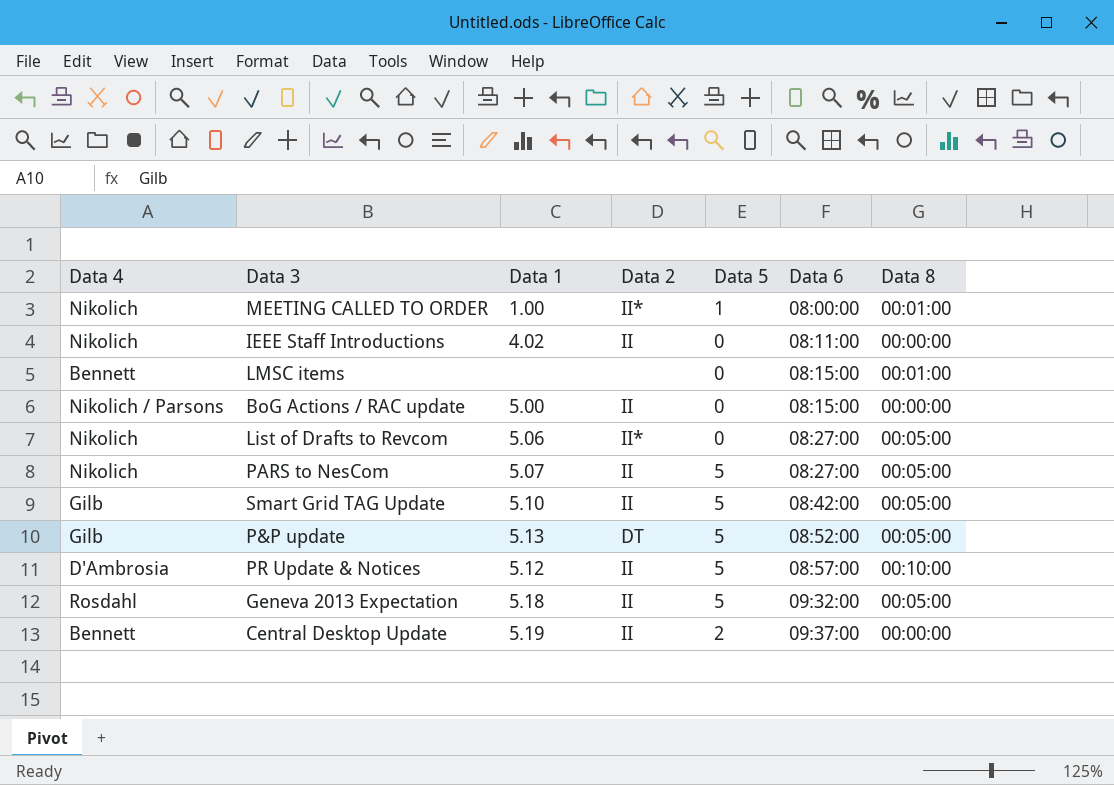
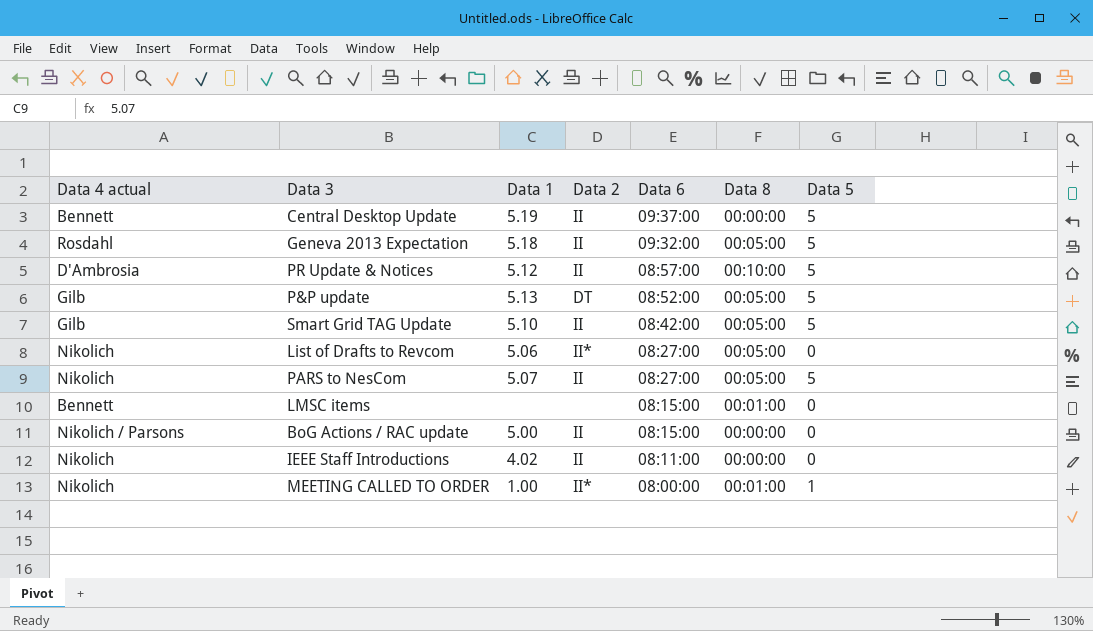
row order: Data 6 ascending -> Data 6 descending
column name: Data 4 -> Data 4 actual
column Data 5 | position: 5 -> 7
Central Desktop Update | Data 5: 2 -> 5

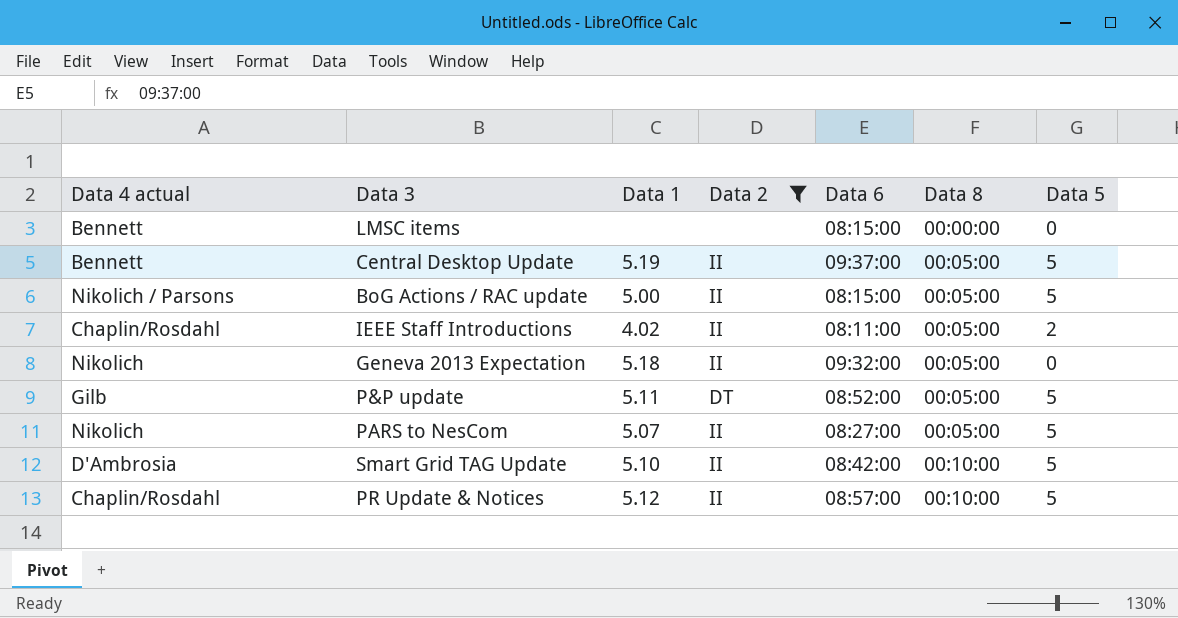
filter: none -> Data 2 != II*
row order: Data 6 descending -> Data 8 ascending
LMSC items | Data 8: 00:01:00 -> 00:00:00
Central Desktop Update | Data 8: 00:00:00 -> 00:05:00
BoG Actions / RAC update | Data 8: 00:00:00 -> 00:05:00
BoG Actions / RAC update | Data 5: 0 -> 5
IEEE Staff Introductions | Data 4 actual: Nikolich -> Chaplin/Rosdahl
IEEE Staff Introductions | Data 8: 00:00:00 -> 00:05:00
IEEE Staff Introductions | Data 5: 0 -> 2
Geneva 2013 Expectation | Data 4 actual: Rosdahl -> Nikolich
Geneva 2013 Expectation | Data 5: 5 -> 0
P&P update | Data 1: 5.13 -> 5.11
Smart Grid TAG Update | Data 4 actual: Gilb -> D'Ambrosia
Smart Grid TAG Update | Data 8: 00:05:00 -> 00:10:00
PR Update & Notices | Data 4 actual: D'Ambrosia -> Chaplin/Rosdahl

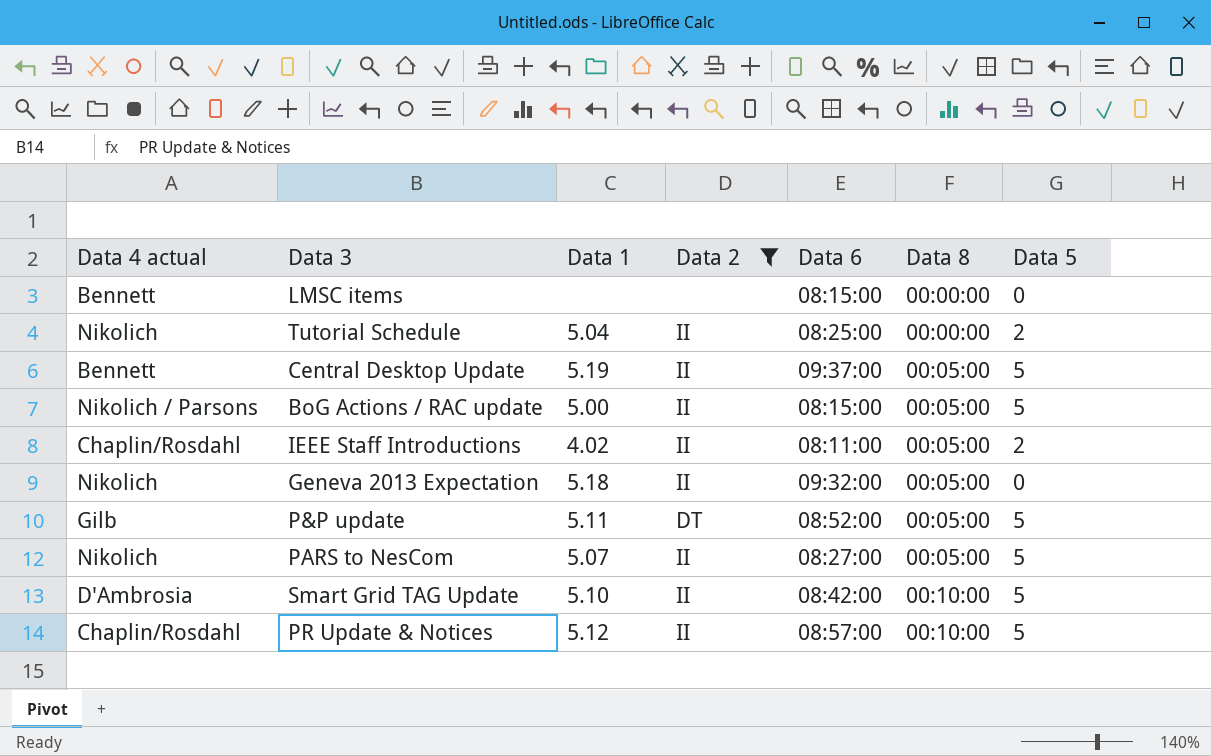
row Tutorial Schedule: none -> Nikolich | 5.04 | II | 08:25:00 | 00:00:00 | 2

